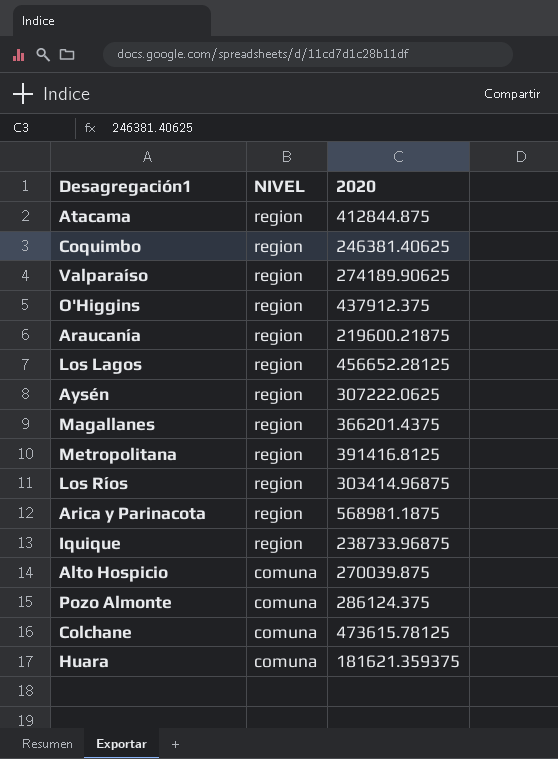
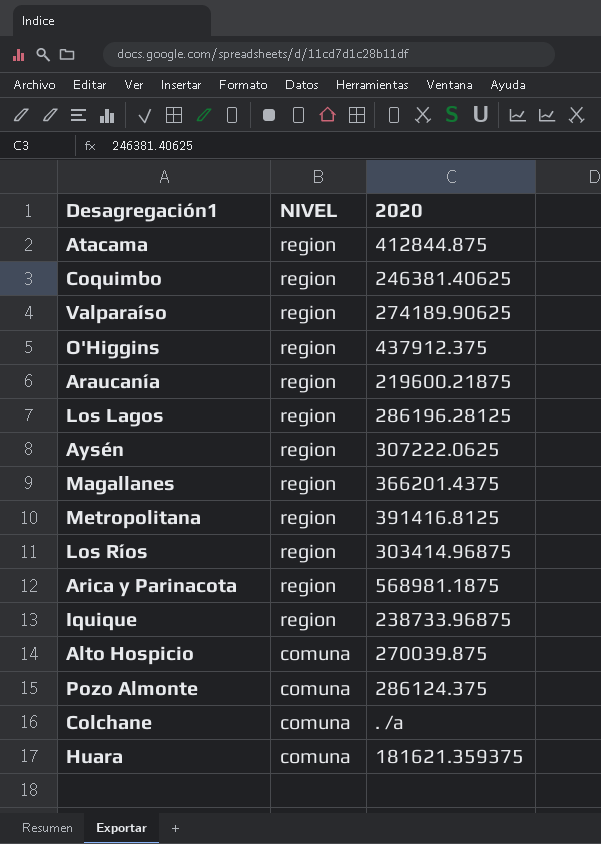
Los Lagos | 2020: 456652.28125 -> 286196.28125
Colchane | 2020: 473615.78125 -> . /a

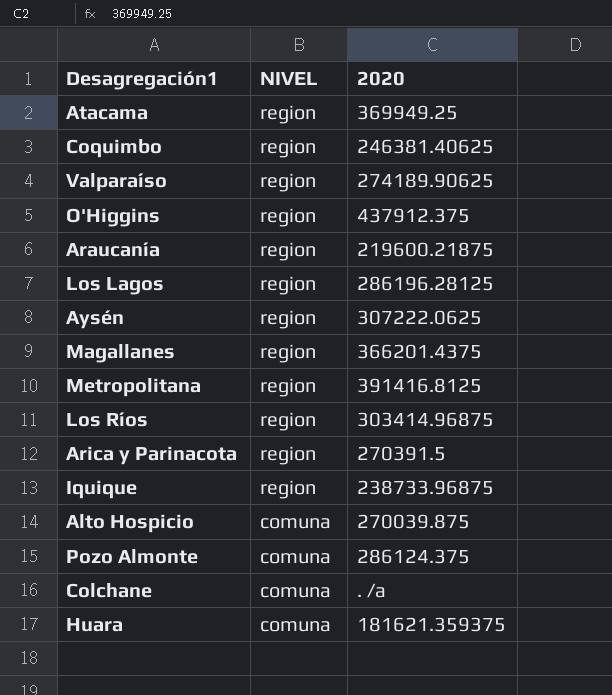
Atacama | 2020: 412844.875 -> 369949.25
Arica y Parinacota | 2020: 568981.1875 -> 270391.5

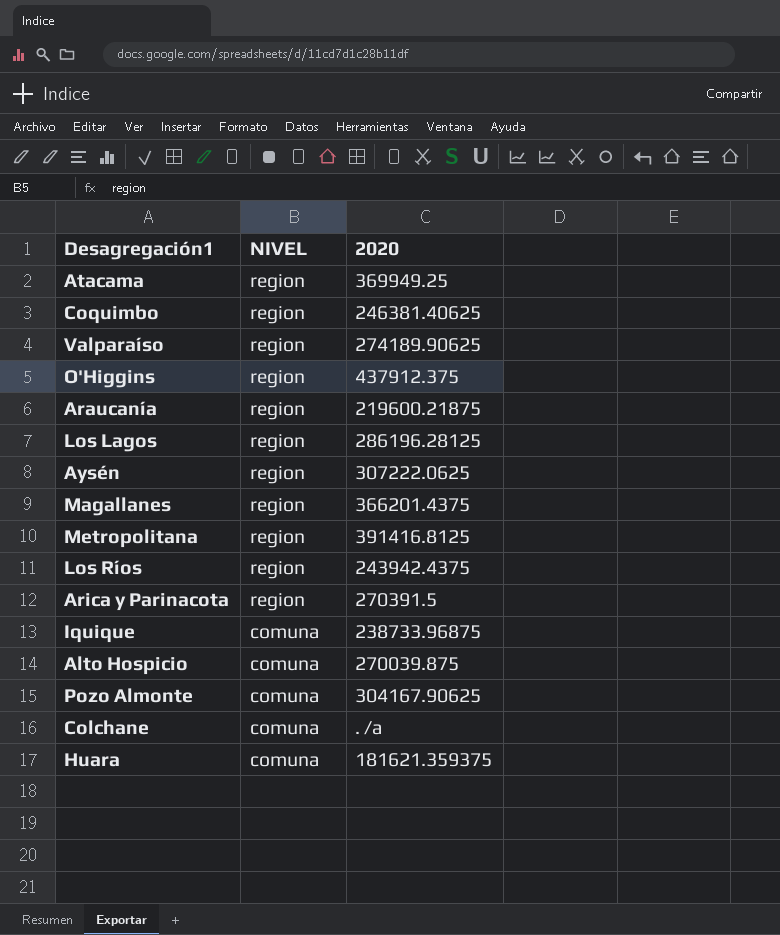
Los Ríos | 2020: 303414.96875 -> 243942.4375
Iquique | NIVEL: region -> comuna
Pozo Almonte | 2020: 286124.375 -> 304167.90625

